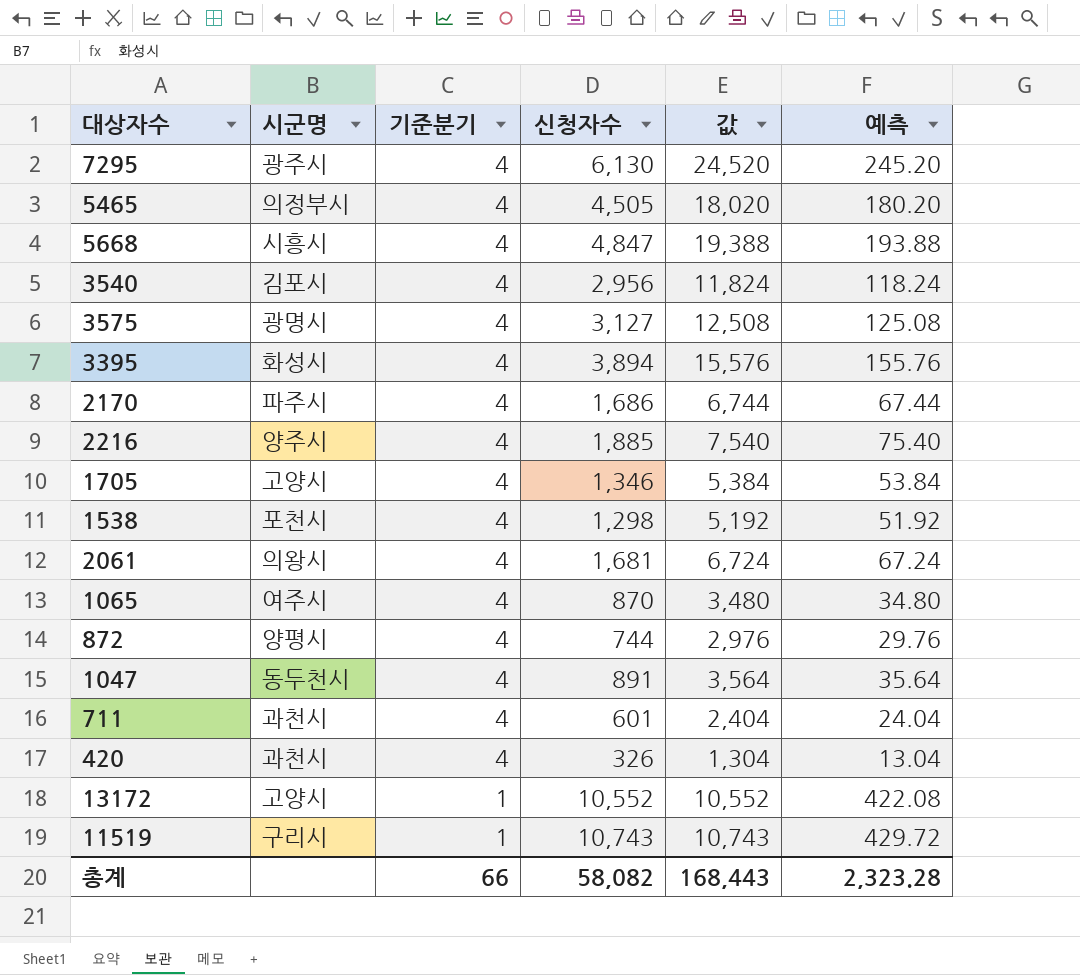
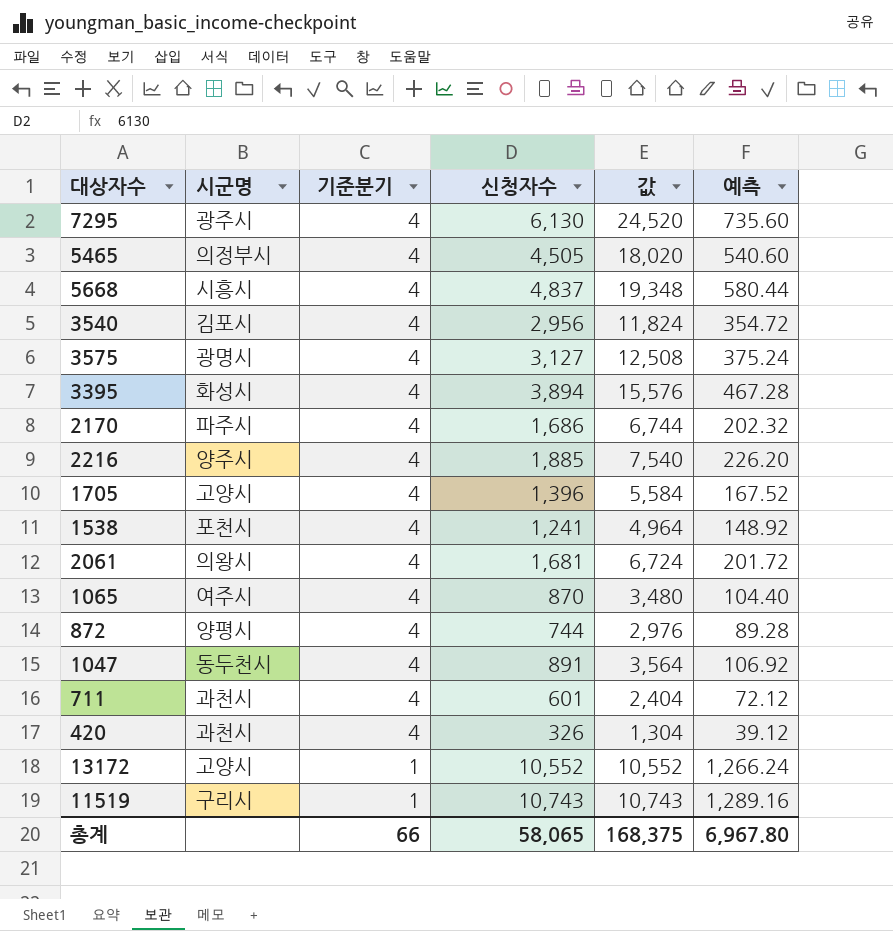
column 예측 | formula: [신청자수] * 0.04 -> [신청자수] * 0.12
5668 | 신청자수: 4,847 -> 4,837
5668 | 값: 19,388 -> 19,348
1705 | 신청자수: 1,346 -> 1,396
1705 | 값: 5,384 -> 5,584
1538 | 신청자수: 1,298 -> 1,241
1538 | 값: 5,192 -> 4,964
총계 | 신청자수: 58,082 -> 58,065
총계 | 값: 168,443 -> 168,375
총계 | 예측: 2,323.28 -> 6,967.80

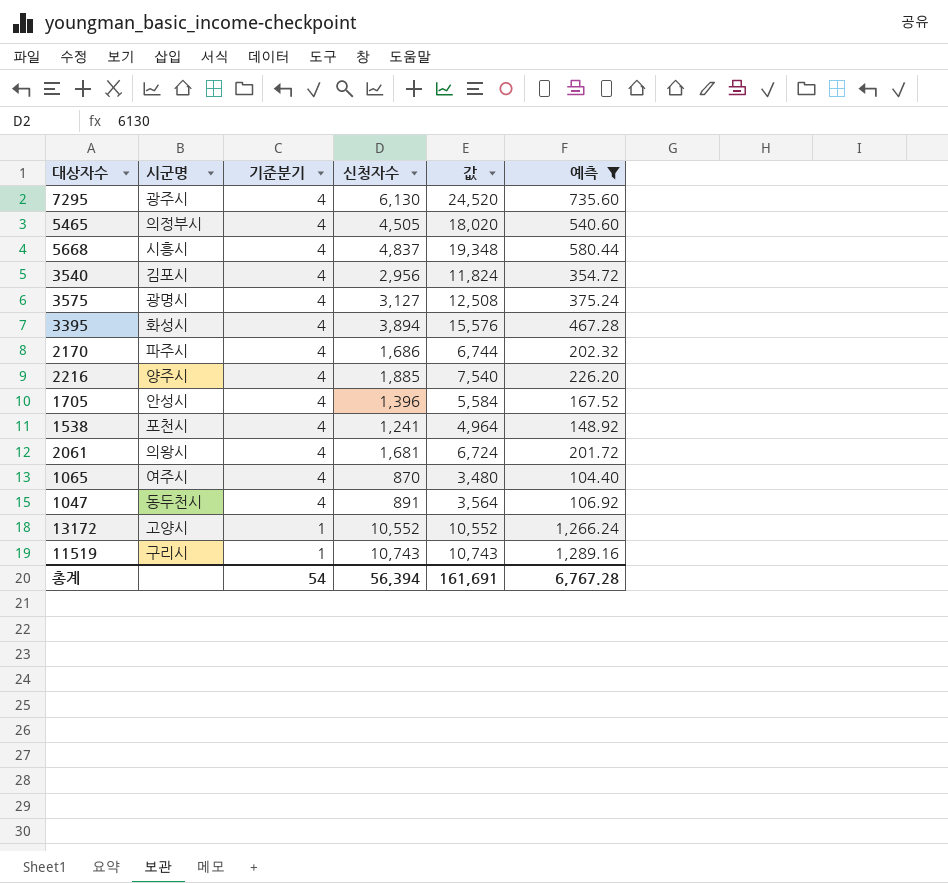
filter: none -> 예측 >= 104.40
1705 | 시군명: 고양시 -> 안성시
총계 | 기준분기: 66 -> 54
총계 | 신청자수: 58,065 -> 56,394
총계 | 값: 168,375 -> 161,691
총계 | 예측: 6,967.80 -> 6,767.28

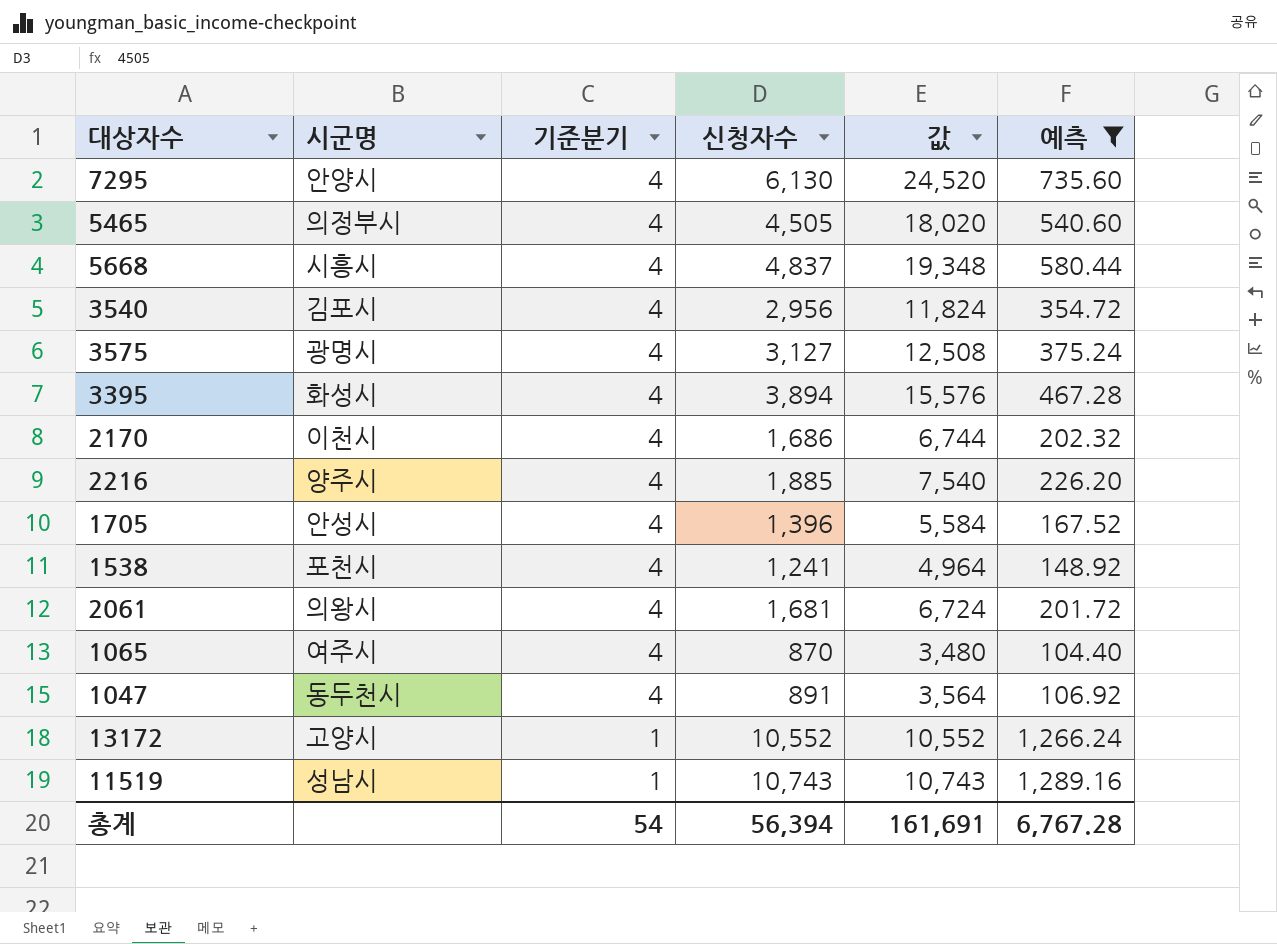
7295 | 시군명: 광주시 -> 안양시
2170 | 시군명: 파주시 -> 이천시
11519 | 시군명: 구리시 -> 성남시

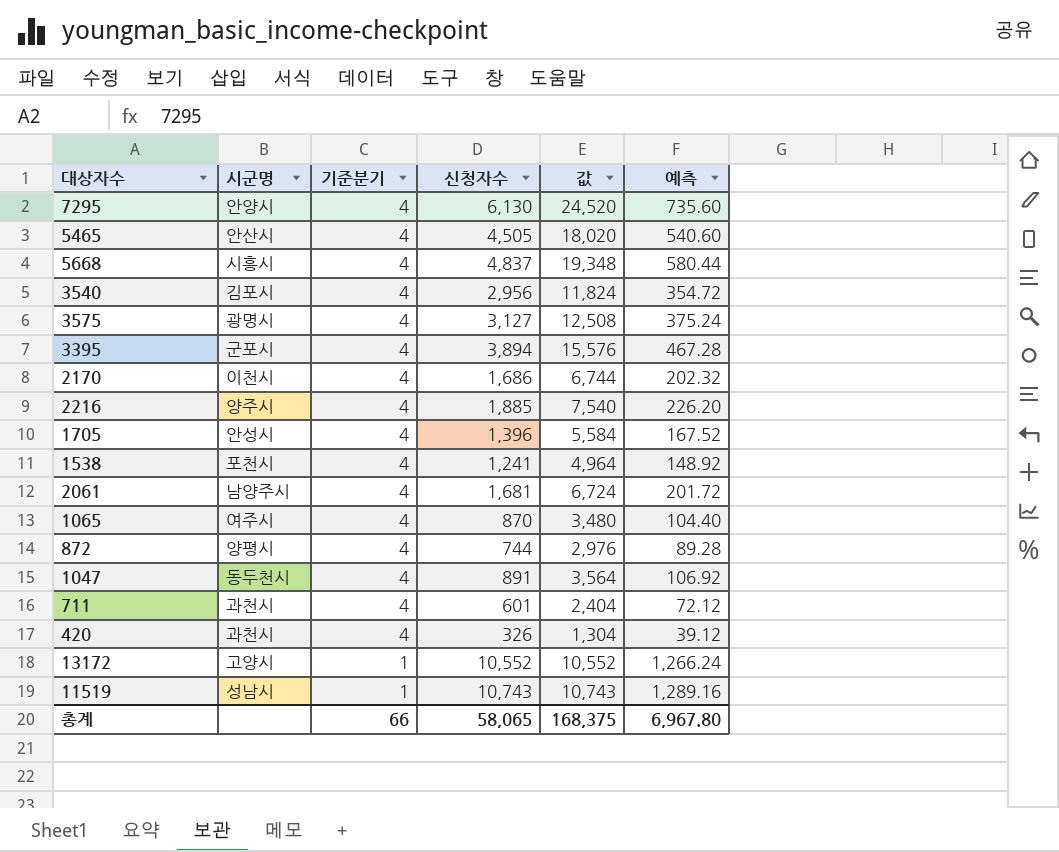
filter: 예측 >= 104.40 -> none
5465 | 시군명: 의정부시 -> 안산시
3395 | 시군명: 화성시 -> 군포시
2061 | 시군명: 의왕시 -> 남양주시
총계 | 기준분기: 54 -> 66
총계 | 신청자수: 56,394 -> 58,065
총계 | 값: 161,691 -> 168,375
총계 | 예측: 6,767.28 -> 6,967.80

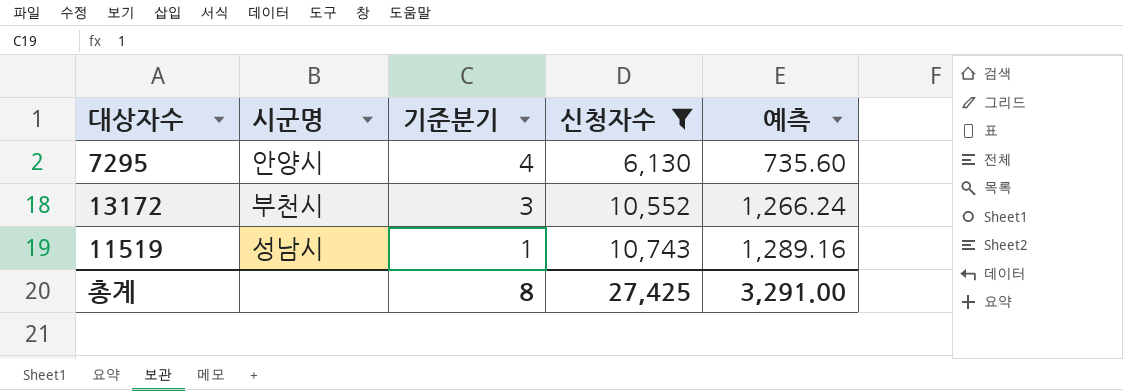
filter: none -> 신청자수 >= 6,130
column 값 | formula: [기준분기] * [신청자수] -> none
13172 | 시군명: 고양시 -> 부천시
13172 | 기준분기: 1 -> 3
총계 | 기준분기: 66 -> 8
총계 | 신청자수: 58,065 -> 27,425
총계 | 예측: 6,967.80 -> 3,291.00

